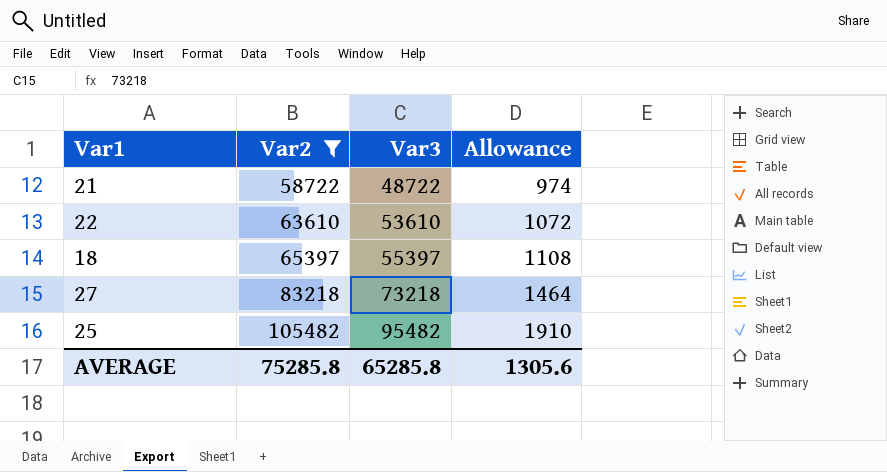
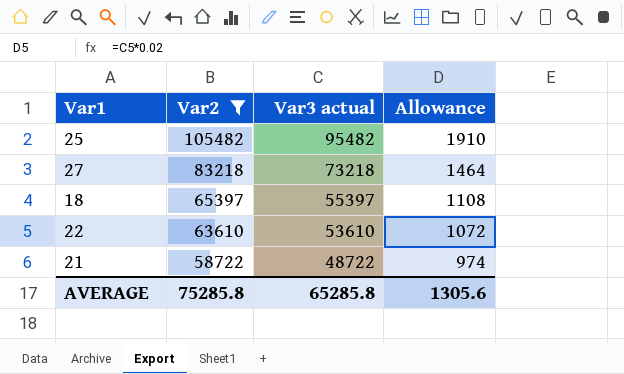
row order: Var2 ascending -> Var2 descending
column name: Var3 -> Var3 actual

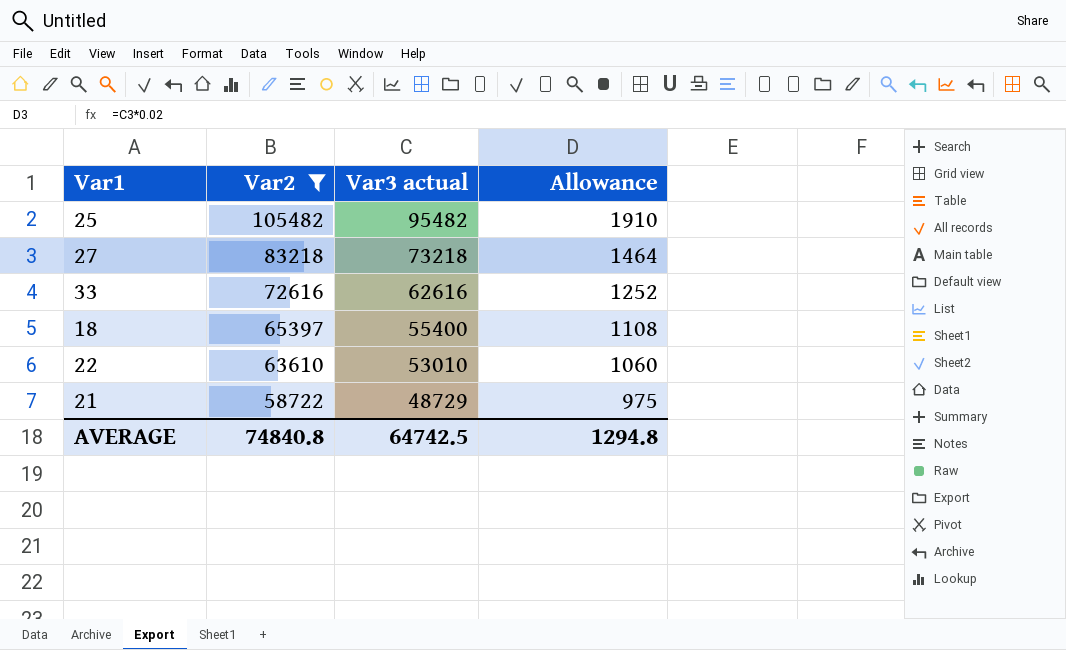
row 33: none -> 72616 | 62616 | 1252
18 | Var3 actual: 55397 -> 55400
22 | Var3 actual: 53610 -> 53010
22 | Allowance: 1072 -> 1060
21 | Var3 actual: 48722 -> 48729
21 | Allowance: 974 -> 975
AVERAGE | Var2: 75285.8 -> 74840.8
AVERAGE | Var3 actual: 65285.8 -> 64742.5
AVERAGE | Allowance: 1305.6 -> 1294.8

